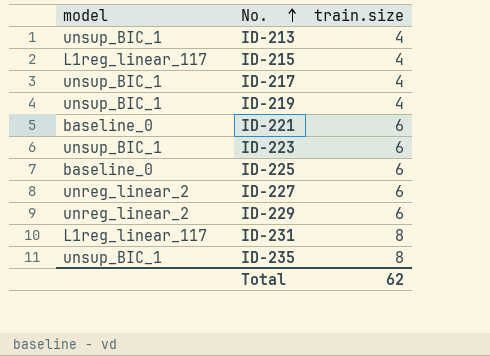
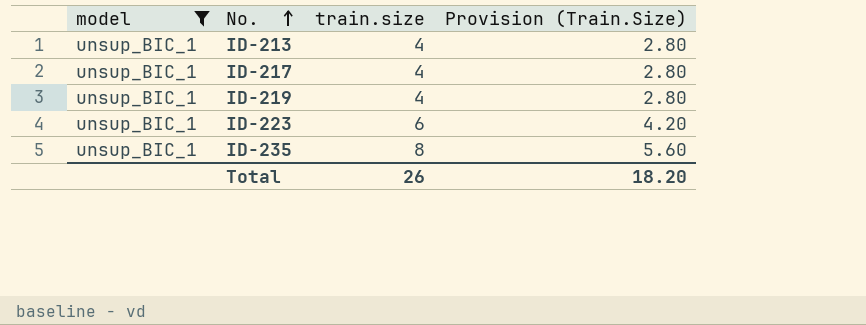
filter: none -> model = unsup_BIC_1
column Provision (Train.Size) | formula: none -> [train.size] * 0.7
Total | train.size: 62 -> 26

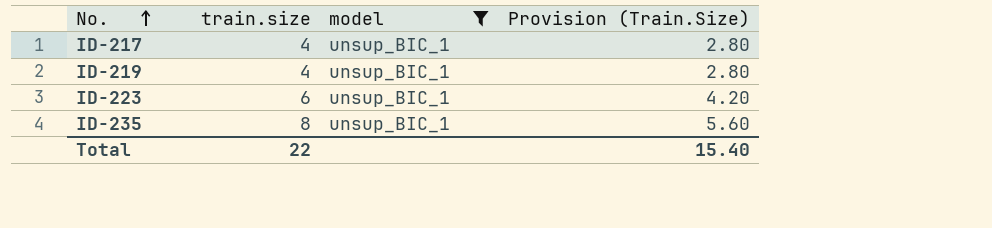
column model | position: 1 -> 3
row ID-213: unsup_BIC_1 | 4 | 2.80 -> none
Total | train.size: 26 -> 22
Total | Provision (Train.Size): 18.20 -> 15.40

